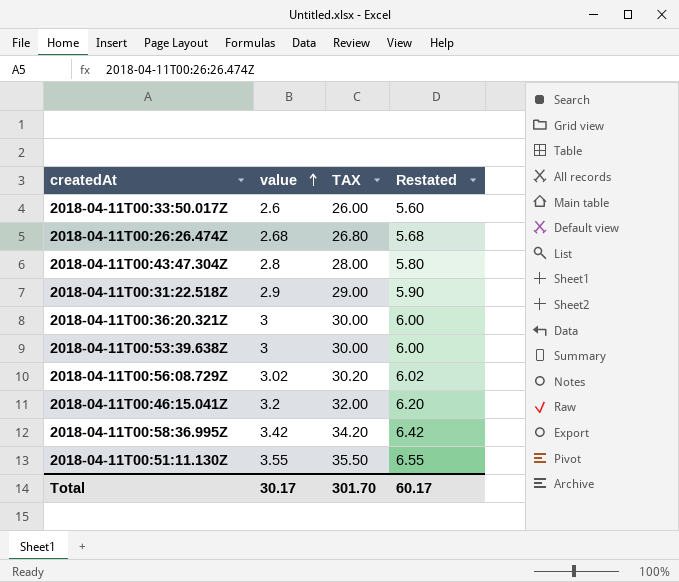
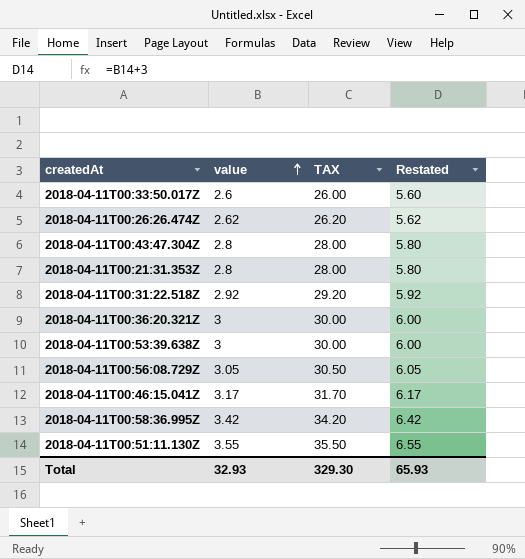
2018-04-11T00:26:26.474Z | value: 2.68 -> 2.62
2018-04-11T00:26:26.474Z | TAX: 26.80 -> 26.20
2018-04-11T00:26:26.474Z | Restated: 5.68 -> 5.62
row 2018-04-11T00:21:31.353Z: none -> 2.8 | 28.00 | 5.80
2018-04-11T00:31:22.518Z | value: 2.9 -> 2.92
2018-04-11T00:31:22.518Z | TAX: 29.00 -> 29.20
2018-04-11T00:31:22.518Z | Restated: 5.90 -> 5.92
2018-04-11T00:56:08.729Z | value: 3.02 -> 3.05
2018-04-11T00:56:08.729Z | TAX: 30.20 -> 30.50
2018-04-11T00:56:08.729Z | Restated: 6.02 -> 6.05
2018-04-11T00:46:15.041Z | value: 3.2 -> 3.17
2018-04-11T00:46:15.041Z | TAX: 32.00 -> 31.70
2018-04-11T00:46:15.041Z | Restated: 6.20 -> 6.17
Total | value: 30.17 -> 32.93
Total | TAX: 301.70 -> 329.30
Total | Restated: 60.17 -> 65.93

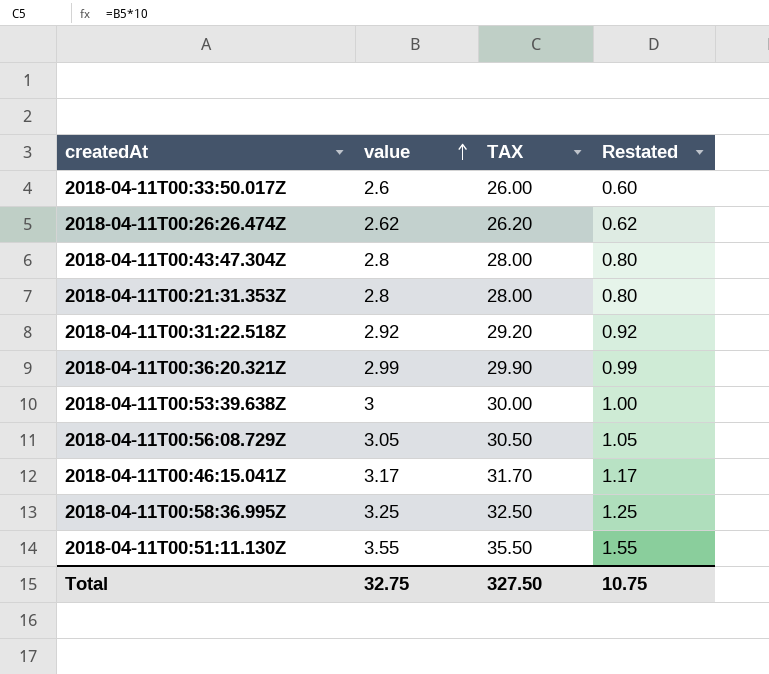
column Restated | formula: [value] + 3 -> [value] - 2
2018-04-11T00:36:20.321Z | value: 3 -> 2.99
2018-04-11T00:36:20.321Z | TAX: 30.00 -> 29.90
2018-04-11T00:58:36.995Z | value: 3.42 -> 3.25
2018-04-11T00:58:36.995Z | TAX: 34.20 -> 32.50
Total | value: 32.93 -> 32.75
Total | TAX: 329.30 -> 327.50
Total | Restated: 65.93 -> 10.75

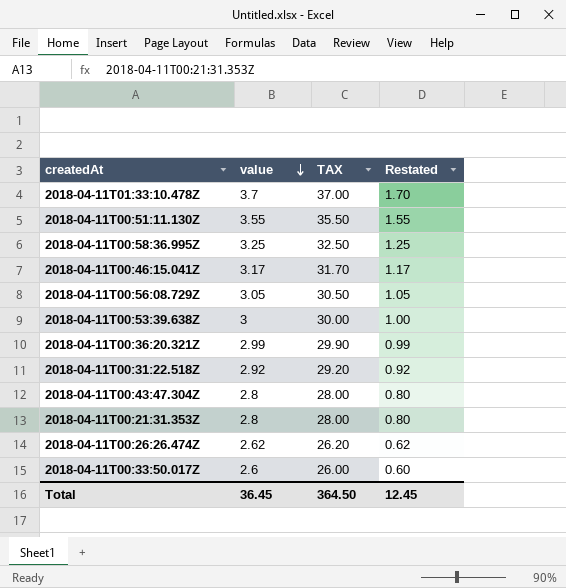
row order: value ascending -> value descending
row 2018-04-11T01:33:10.478Z: none -> 3.7 | 37.00 | 1.70
Total | value: 32.75 -> 36.45
Total | TAX: 327.50 -> 364.50
Total | Restated: 10.75 -> 12.45

